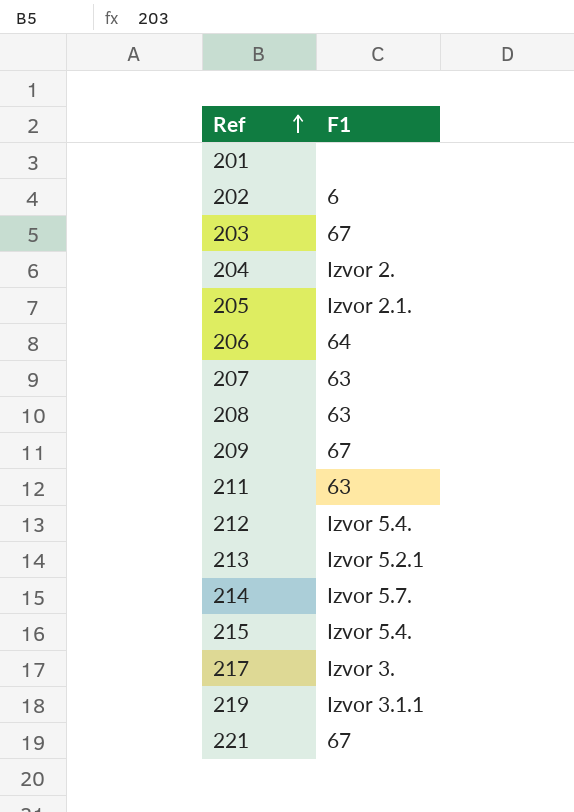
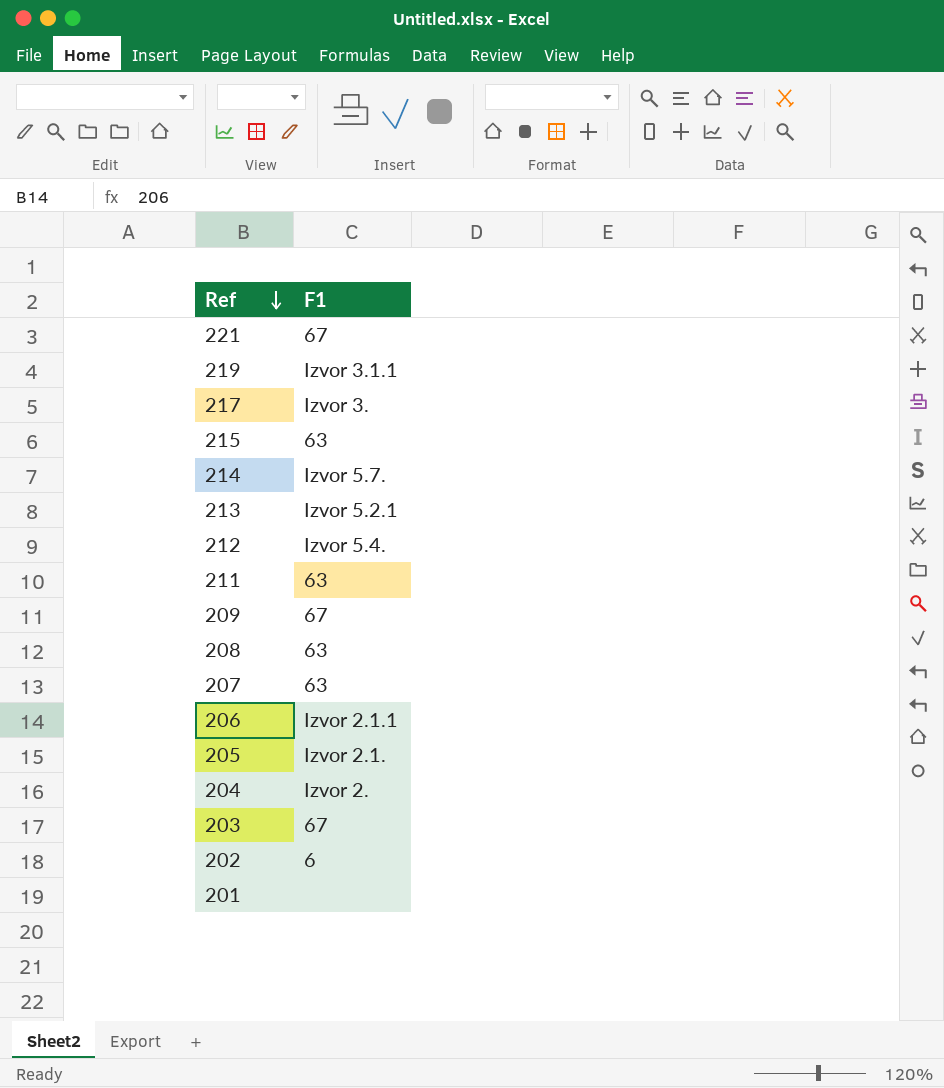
row order: Ref ascending -> Ref descending
215 | F1: Izvor 5.4. -> 63
206 | F1: 64 -> Izvor 2.1.1

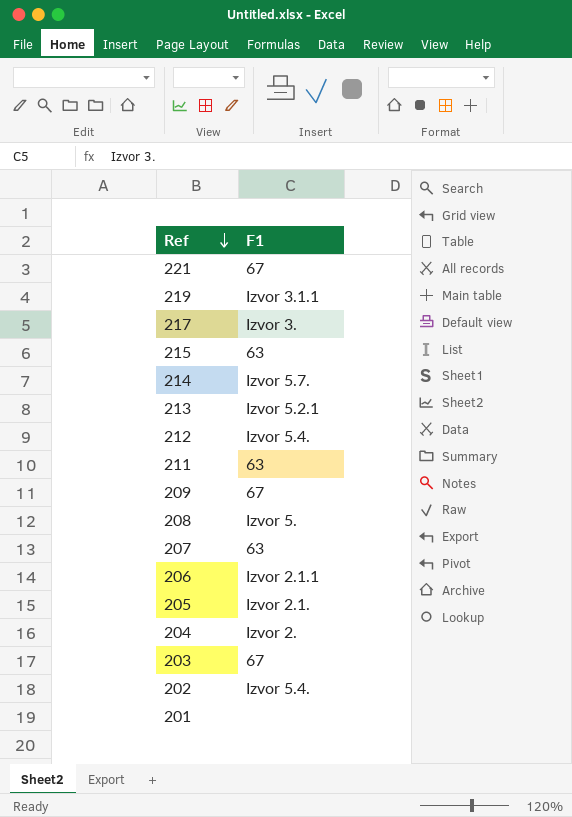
208 | F1: 63 -> Izvor 5.
202 | F1: 6 -> Izvor 5.4.

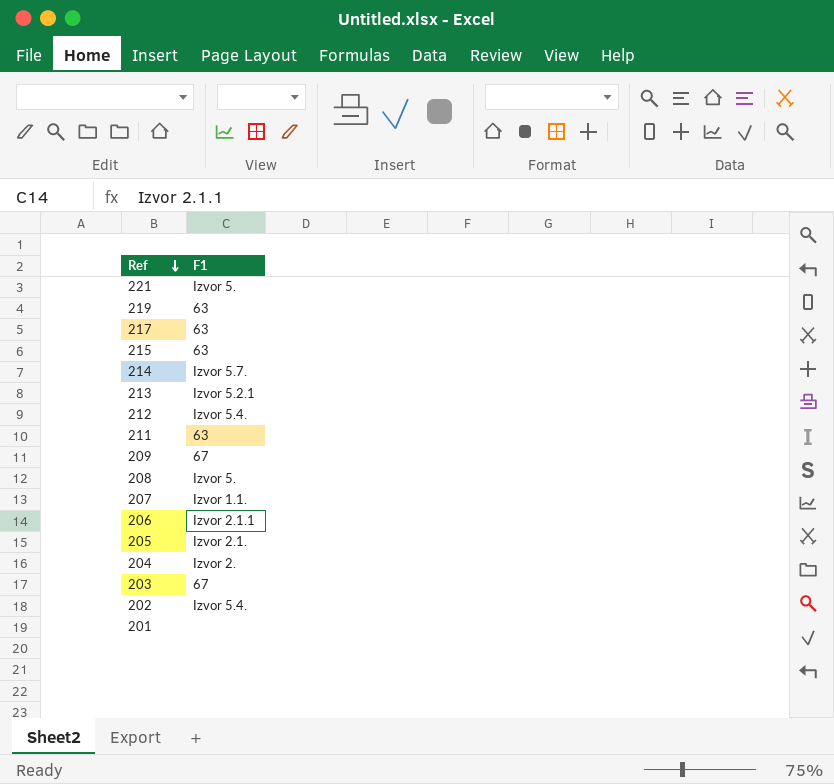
221 | F1: 67 -> Izvor 5.
219 | F1: Izvor 3.1.1 -> 63
217 | F1: Izvor 3. -> 63
207 | F1: 63 -> Izvor 1.1.

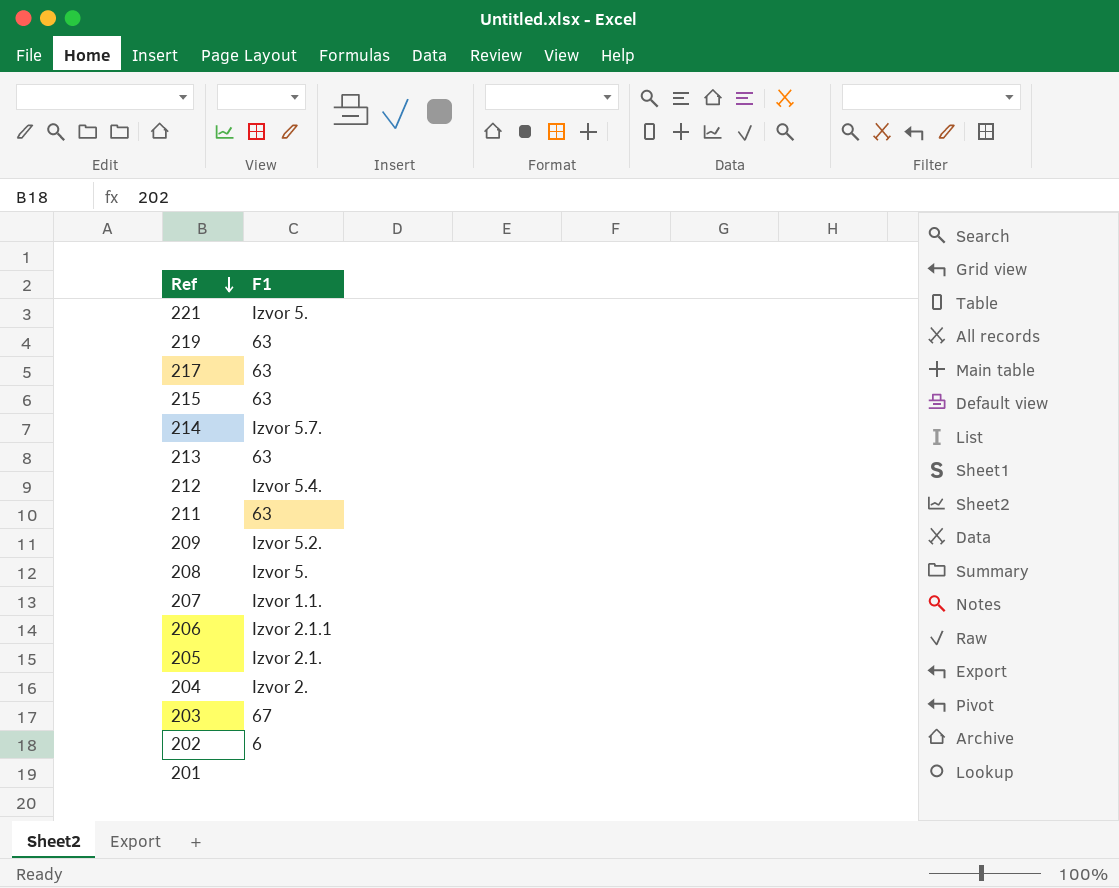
213 | F1: Izvor 5.2.1 -> 63
209 | F1: 67 -> Izvor 5.2.
202 | F1: Izvor 5.4. -> 6

